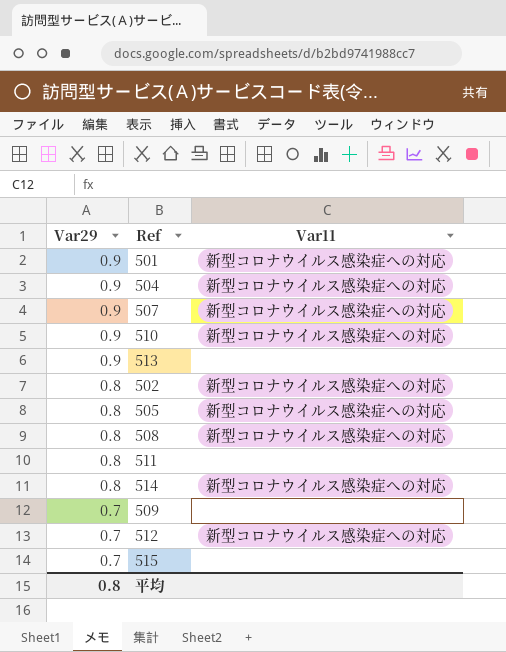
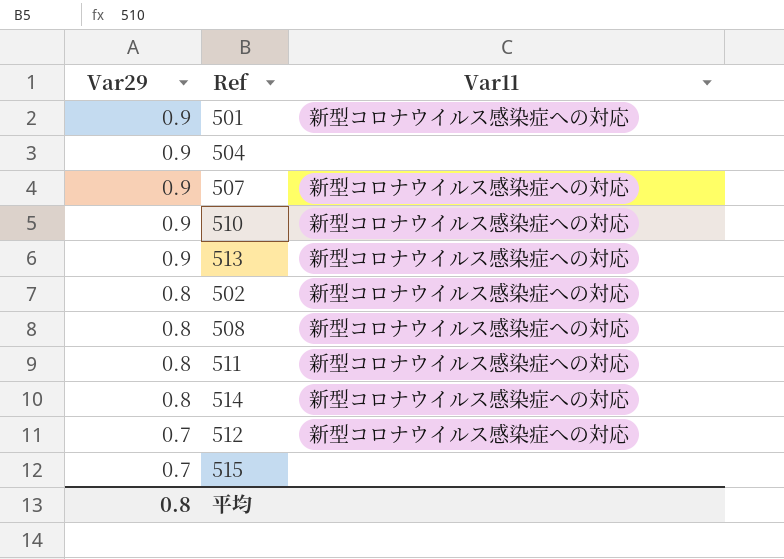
row 505: 0.8 | 新型コロナウイルス感染症への対応 -> none
row 509: 0.7 | none -> none
504 | Var11: 新型コロナウイルス感染症への対応 -> none
513 | Var11: none -> 新型コロナウイルス感染症への対応
511 | Var11: none -> 新型コロナウイルス感染症への対応

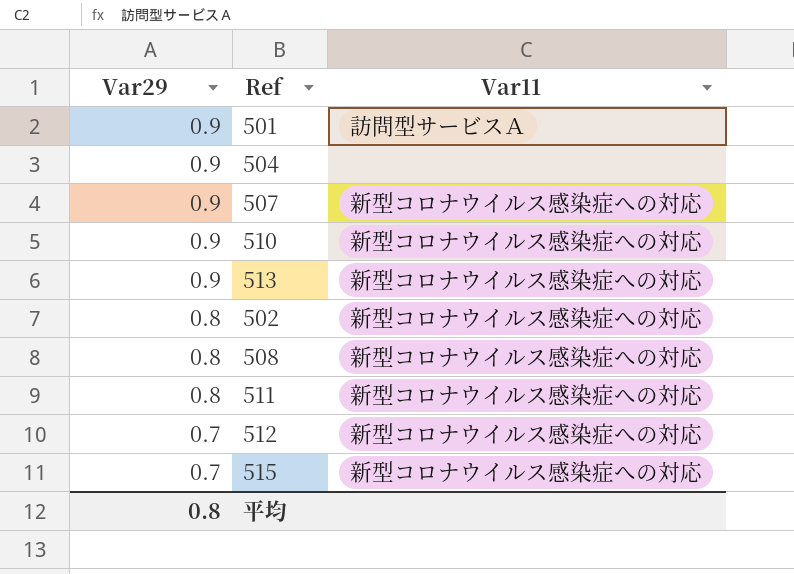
row 514: 0.8 | 新型コロナウイルス感染症への対応 -> none
501 | Var11: 新型コロナウイルス感染症への対応 -> 訪問型サービスＡ
515 | Var11: none -> 新型コロナウイルス感染症への対応

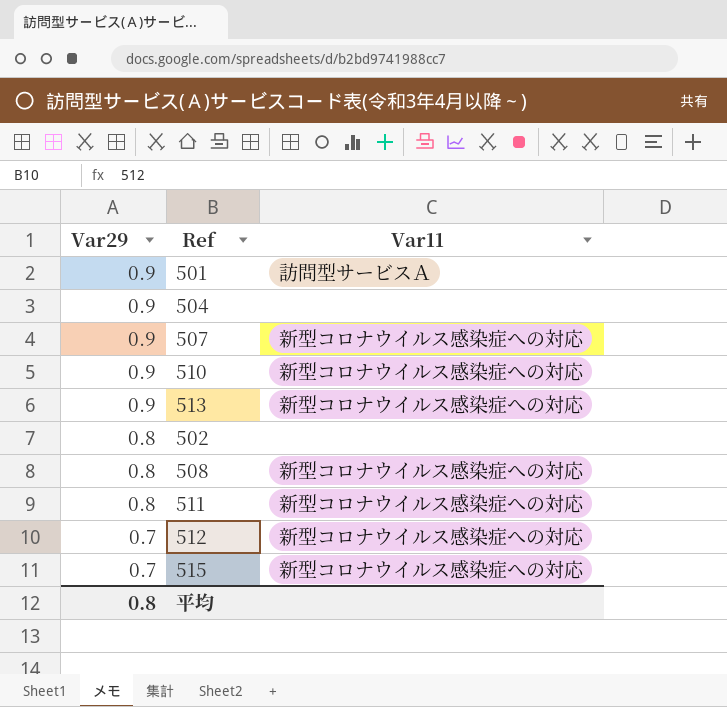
502 | Var11: 新型コロナウイルス感染症への対応 -> none

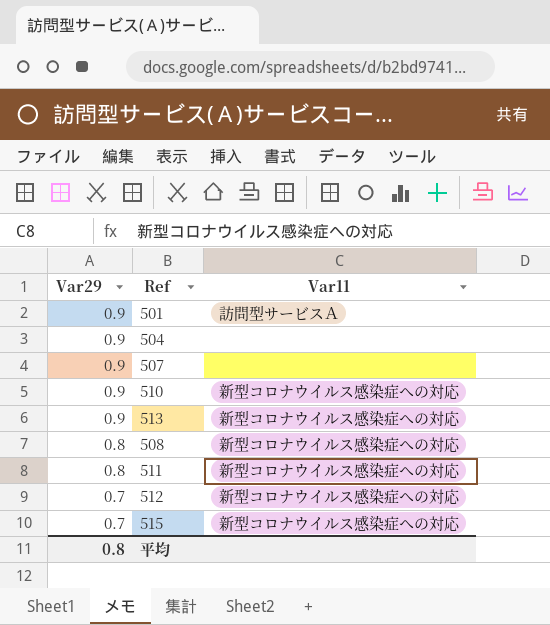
row 502: 0.8 | none -> none
507 | Var11: 新型コロナウイルス感染症への対応 -> none

